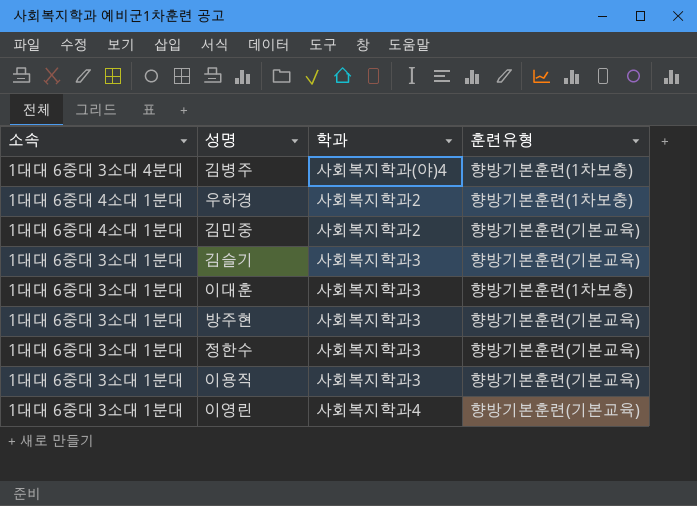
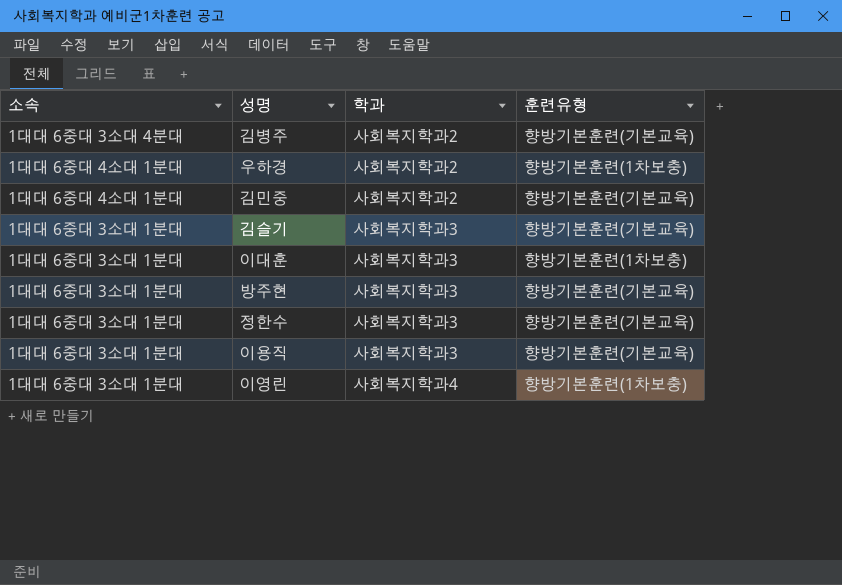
김병주 | 학과: 사회복지학과(야)4 -> 사회복지학과2
김병주 | 훈련유형: 향방기본훈련(1차보충) -> 향방기본훈련(기본교육)
이영린 | 훈련유형: 향방기본훈련(기본교육) -> 향방기본훈련(1차보충)

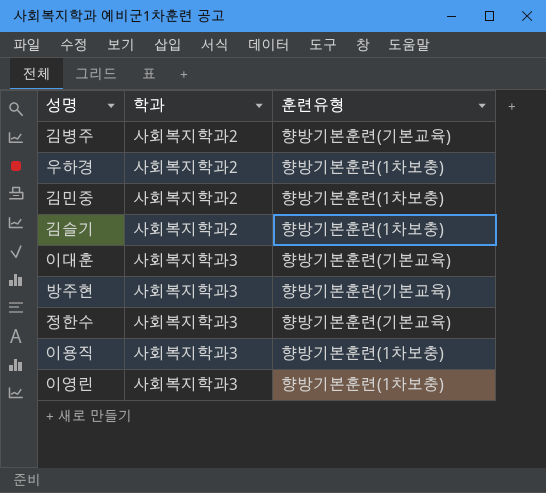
column 소속 | position: 1 -> none
김민중 | 훈련유형: 향방기본훈련(기본교육) -> 향방기본훈련(1차보충)
김슬기 | 학과: 사회복지학과3 -> 사회복지학과2
김슬기 | 훈련유형: 향방기본훈련(기본교육) -> 향방기본훈련(1차보충)
이대훈 | 훈련유형: 향방기본훈련(1차보충) -> 향방기본훈련(기본교육)
이용직 | 훈련유형: 향방기본훈련(기본교육) -> 향방기본훈련(1차보충)
이영린 | 학과: 사회복지학과4 -> 사회복지학과3

